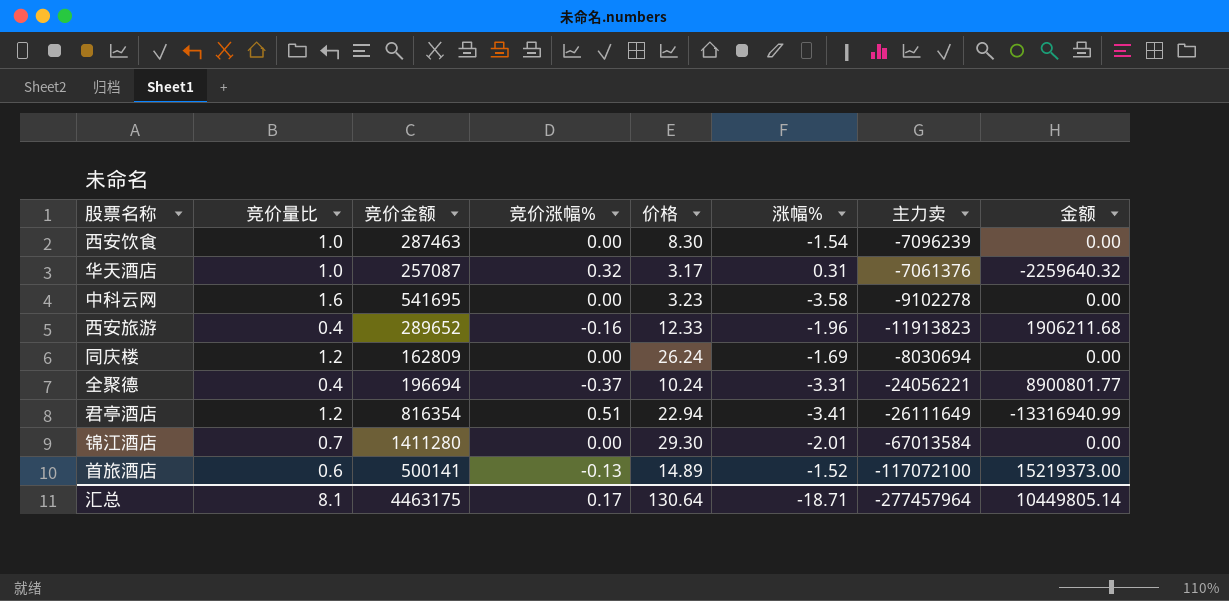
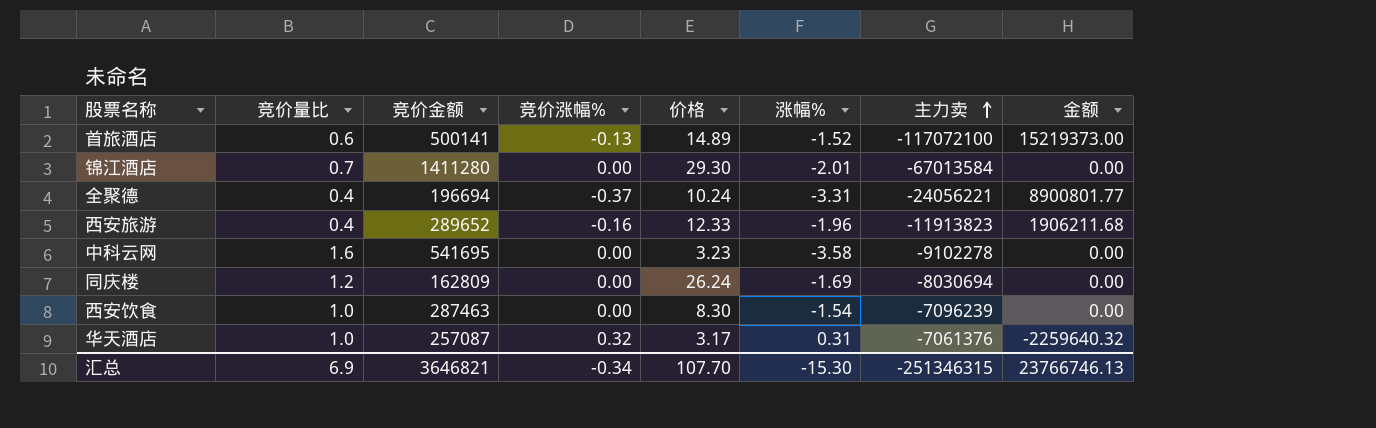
row order: none -> 主力卖 ascending
row 君亭酒店: 1.2 | 816354 | 0.51 | 22.94 | -3.41 | -26111649 | -13316940.99 -> none
汇总 | 竞价量比: 8.1 -> 6.9
汇总 | 竞价金额: 4463175 -> 3646821
汇总 | 竞价涨幅%: 0.17 -> -0.34
汇总 | 价格: 130.64 -> 107.70
汇总 | 涨幅%: -18.71 -> -15.30
汇总 | 主力卖: -277457964 -> -251346315
汇总 | 金额: 10449805.14 -> 23766746.13

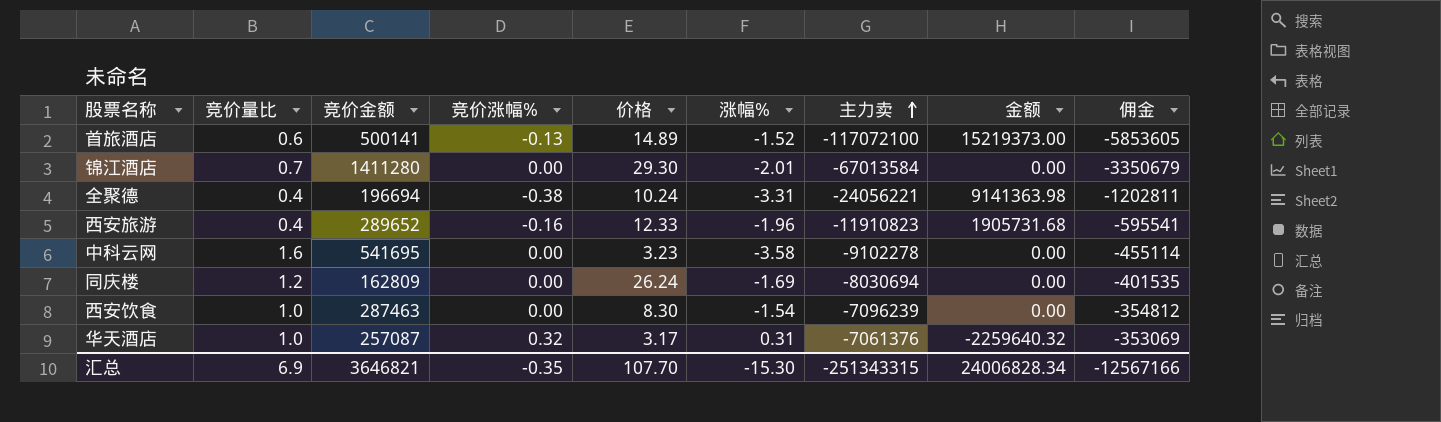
column 佣金 | formula: none -> [主力卖] * 0.05
全聚德 | 竞价涨幅%: -0.37 -> -0.38
全聚德 | 金额: 8900801.77 -> 9141363.98
西安旅游 | 主力卖: -11913823 -> -11910823
西安旅游 | 金额: 1906211.68 -> 1905731.68
汇总 | 竞价涨幅%: -0.34 -> -0.35
汇总 | 主力卖: -251346315 -> -251343315
汇总 | 金额: 23766746.13 -> 24006828.34

